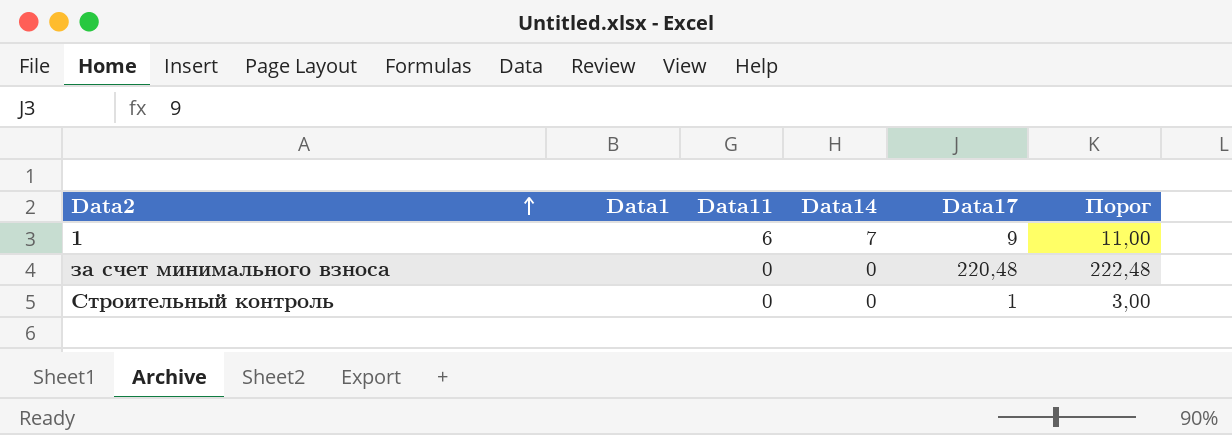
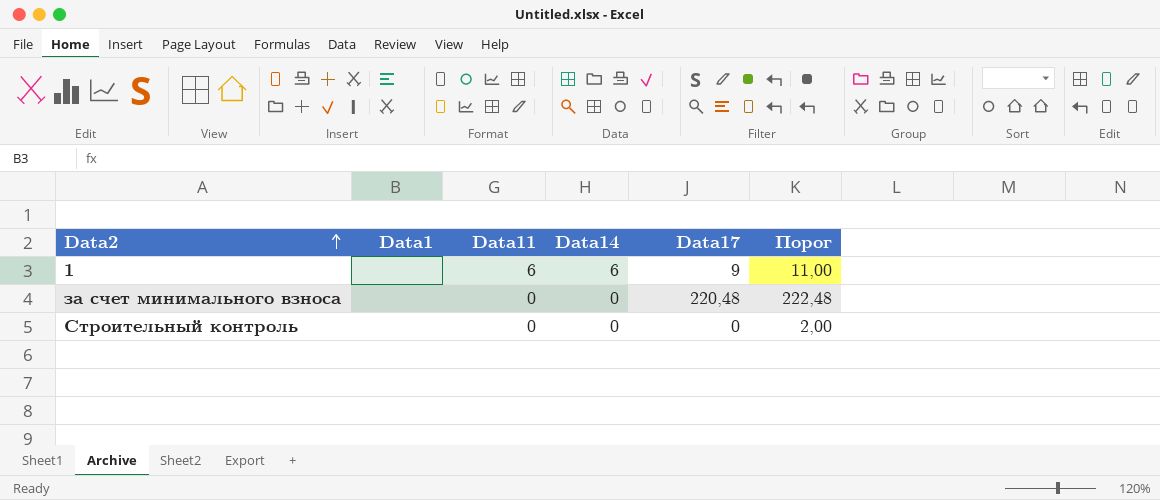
1 | Data14: 7 -> 6
Строительный контроль | Data17: 1 -> 0
Строительный контроль | Порог: 3,00 -> 2,00

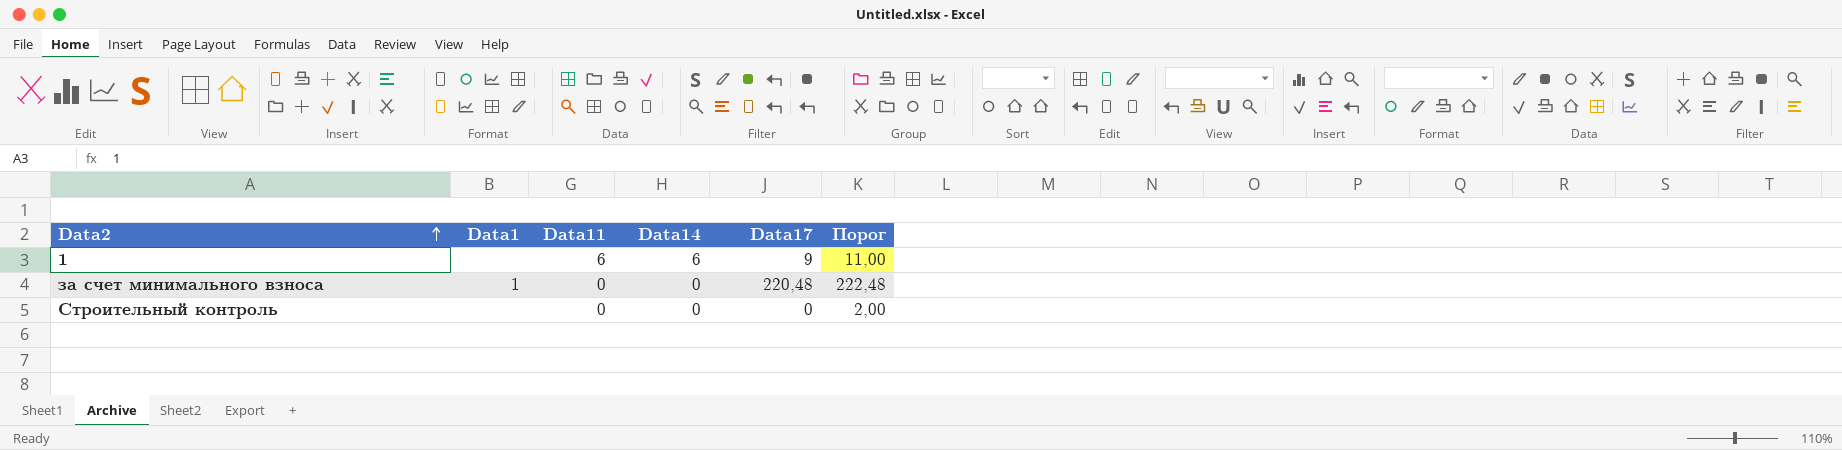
за счет минимального взноса | Data1: none -> 1

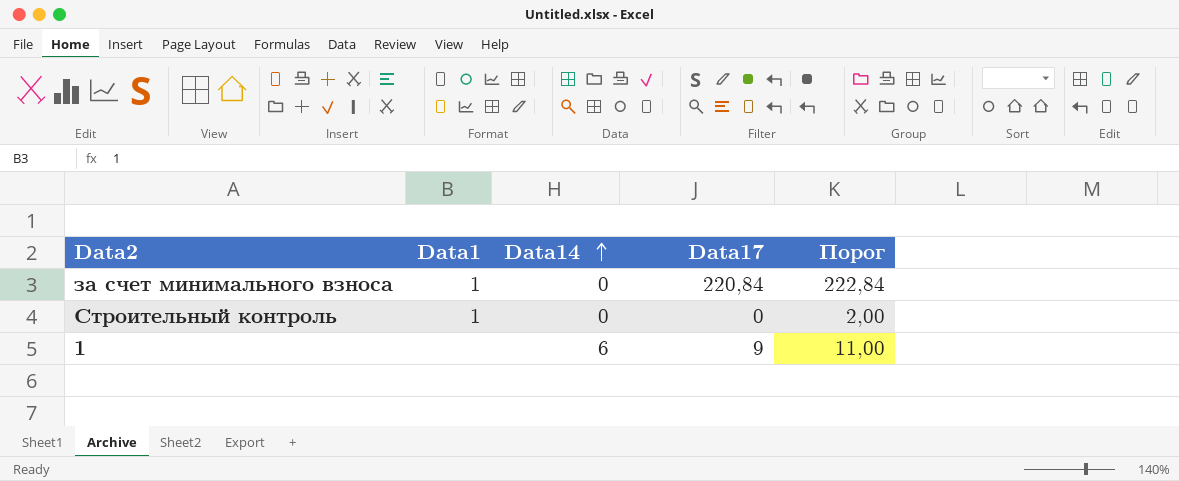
row order: Data2 ascending -> Data14 ascending
column Data11 | position: 3 -> none
за счет минимального взноса | Data17: 220,48 -> 220,84
за счет минимального взноса | Порог: 222,48 -> 222,84
Строительный контроль | Data1: none -> 1

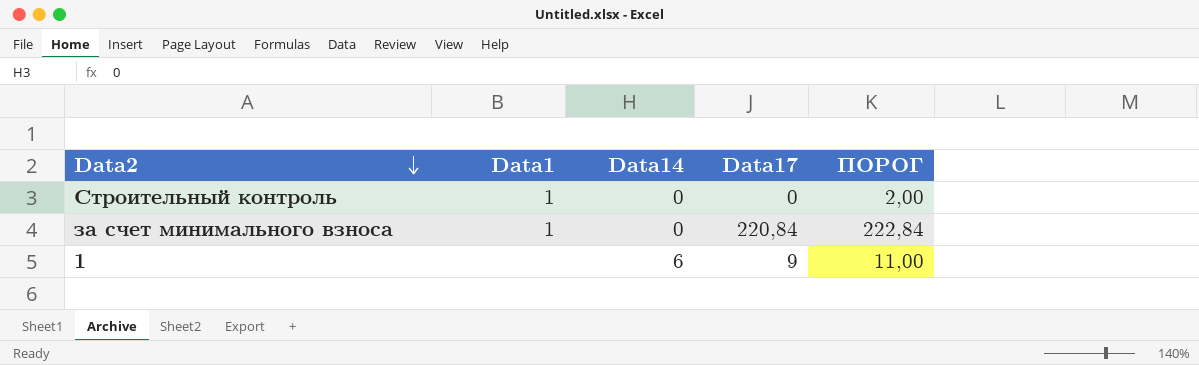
row order: Data14 ascending -> Data2 descending
column name: Порог -> ПОРОГ

